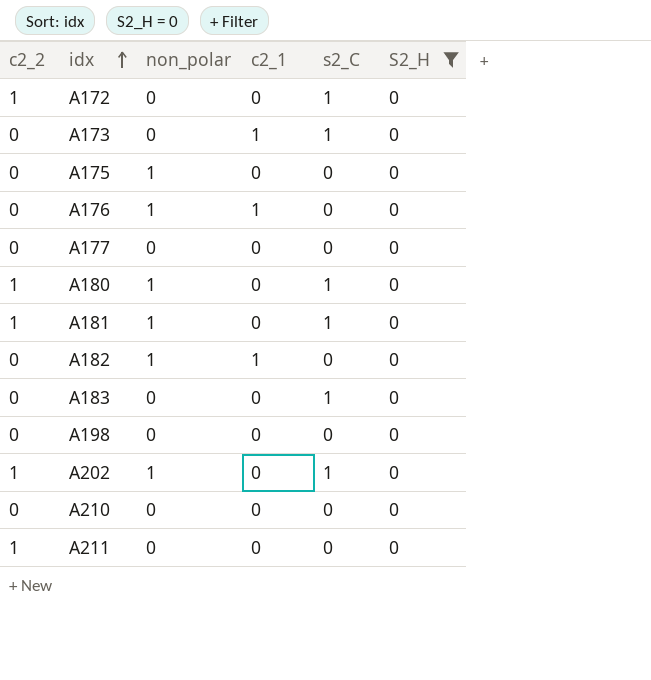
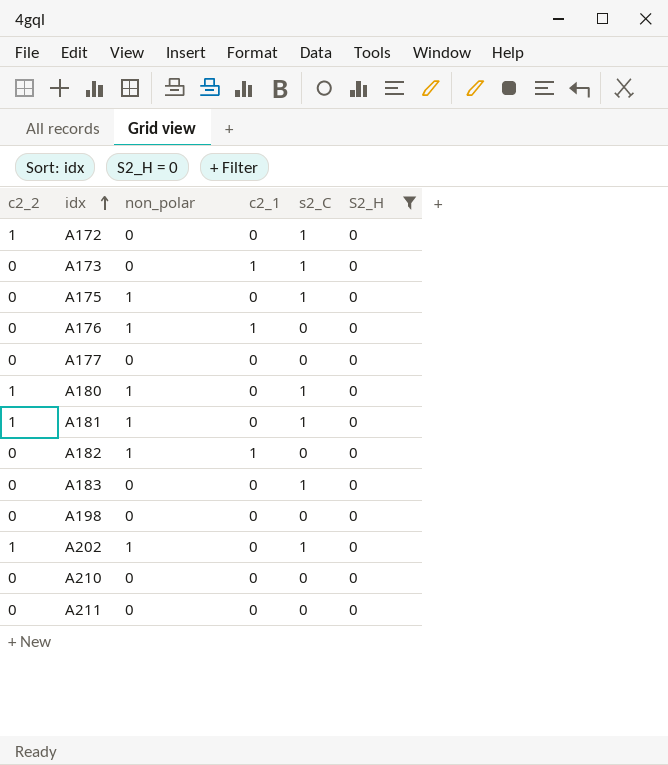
A175 | s2_C: 0 -> 1
A211 | c2_2: 1 -> 0

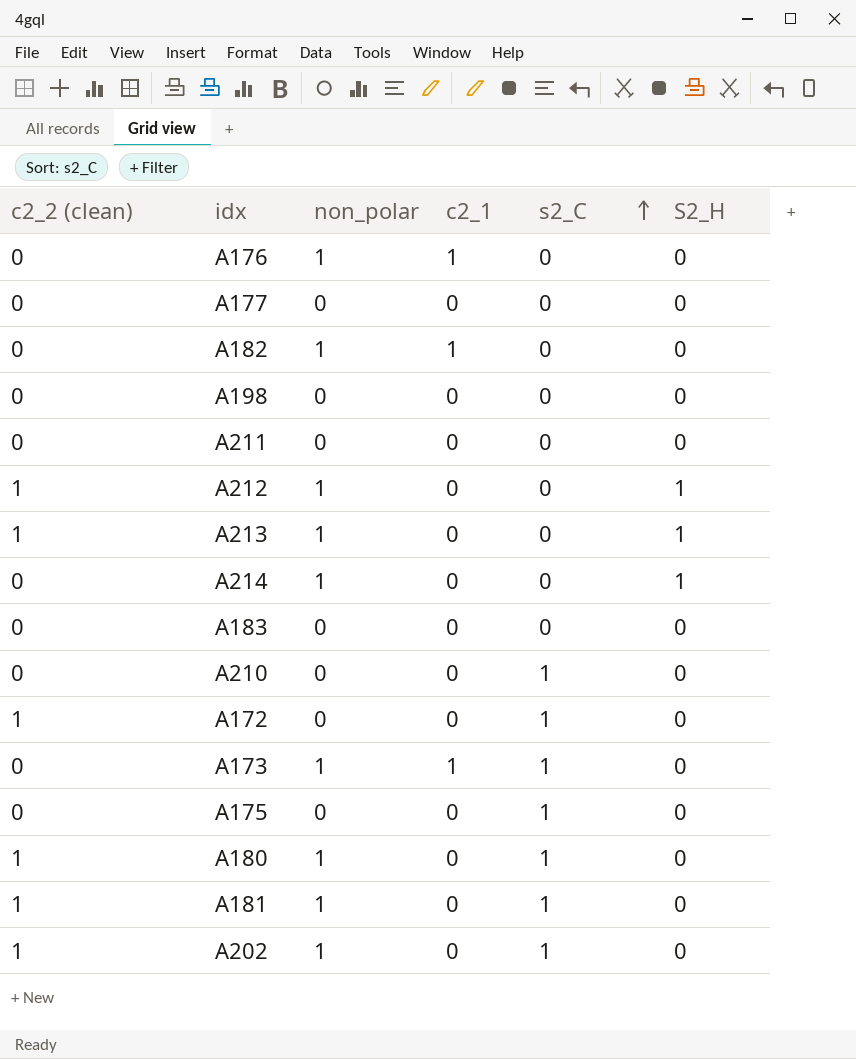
filter: S2_H = 0 -> none
row order: idx ascending -> s2_C ascending
column name: c2_2 -> c2_2 (clean)
A183 | s2_C: 1 -> 0
A210 | s2_C: 0 -> 1
A173 | non_polar: 0 -> 1
A175 | non_polar: 1 -> 0

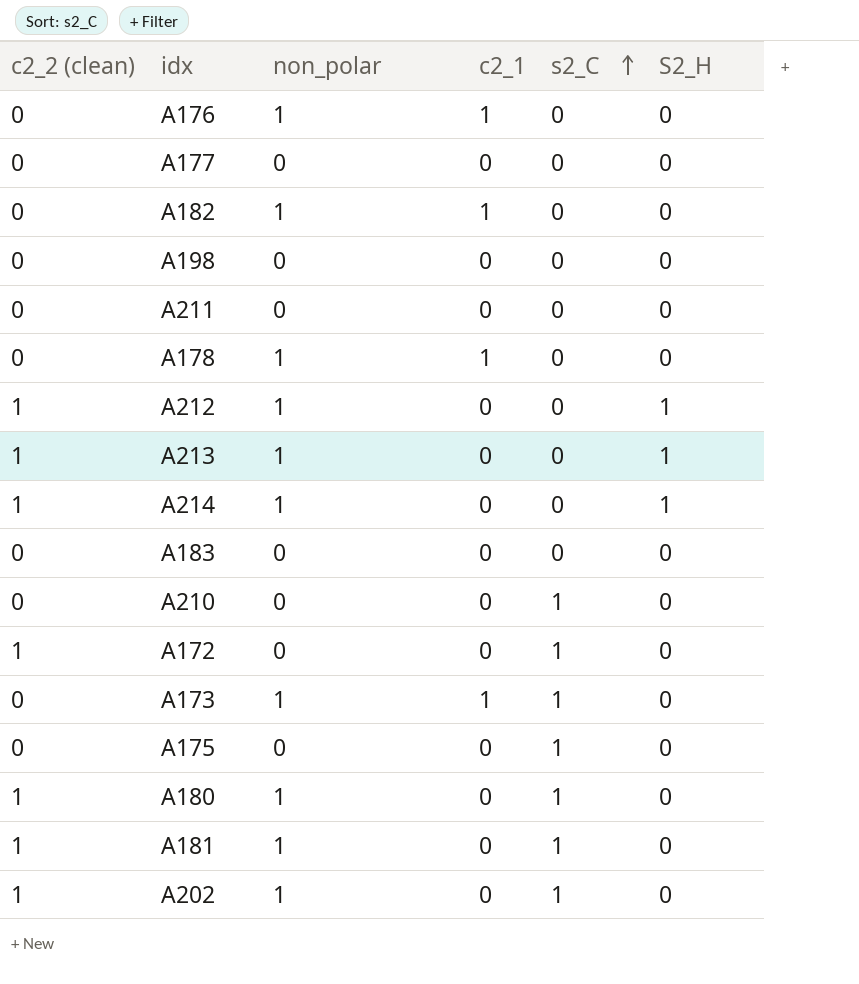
row A178: none -> 0 | 1 | 1 | 0 | 0
A214 | c2_2 (clean): 0 -> 1

